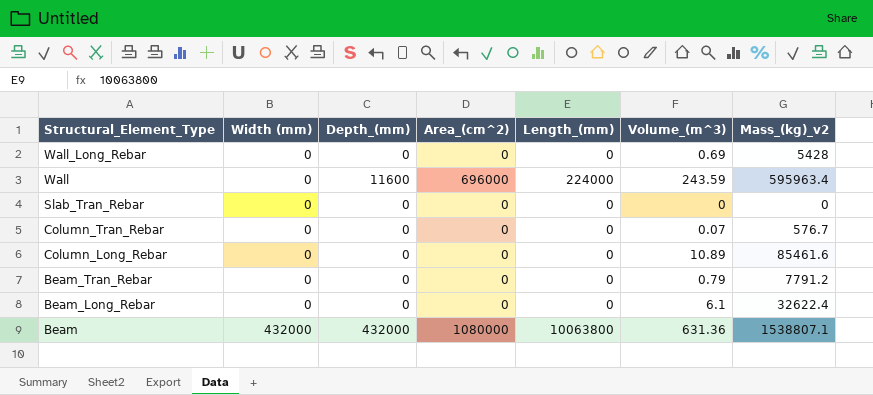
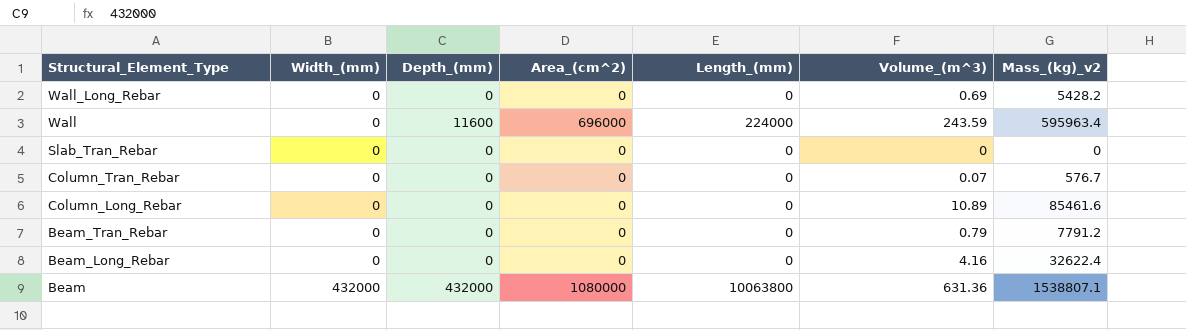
column name: Width (mm) -> Width_(mm)
Wall_Long_Rebar | Mass_(kg)_v2: 5428 -> 5428.2
Beam_Long_Rebar | Volume_(m^3): 6.1 -> 4.16

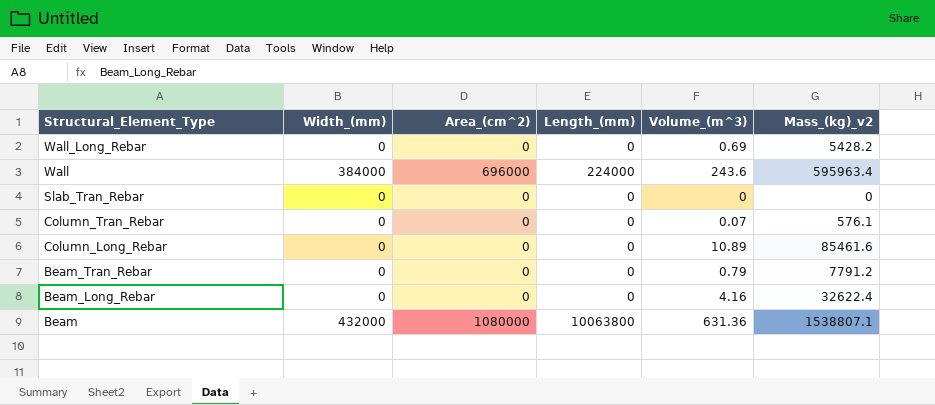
column Depth_(mm) | position: 3 -> none
Wall | Width_(mm): 0 -> 384000
Wall | Volume_(m^3): 243.59 -> 243.6
Column_Tran_Rebar | Mass_(kg)_v2: 576.7 -> 576.1

